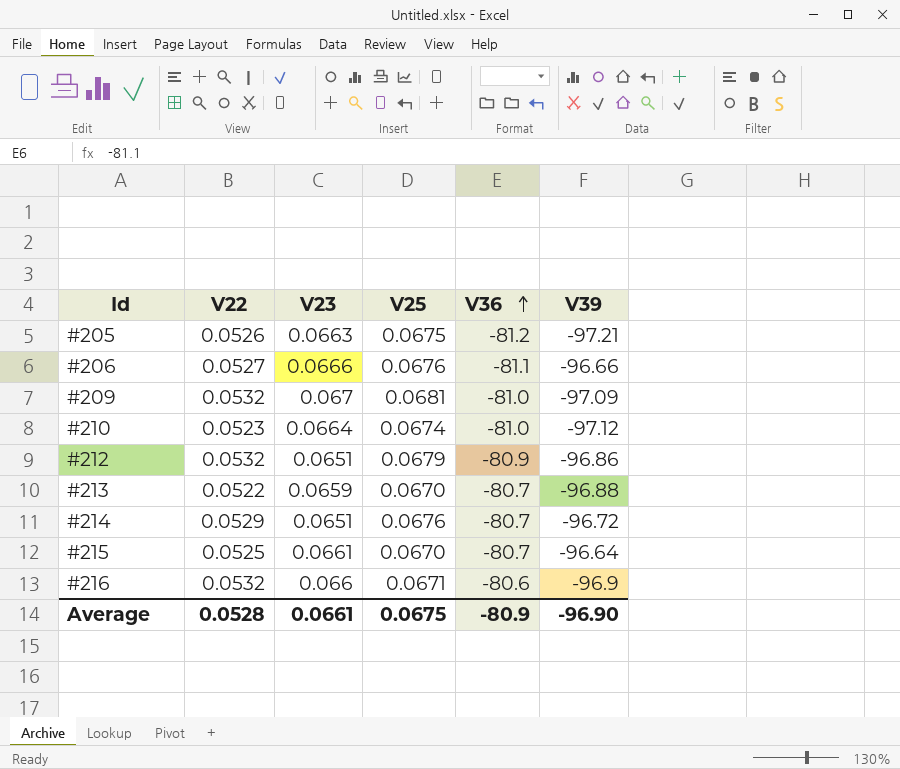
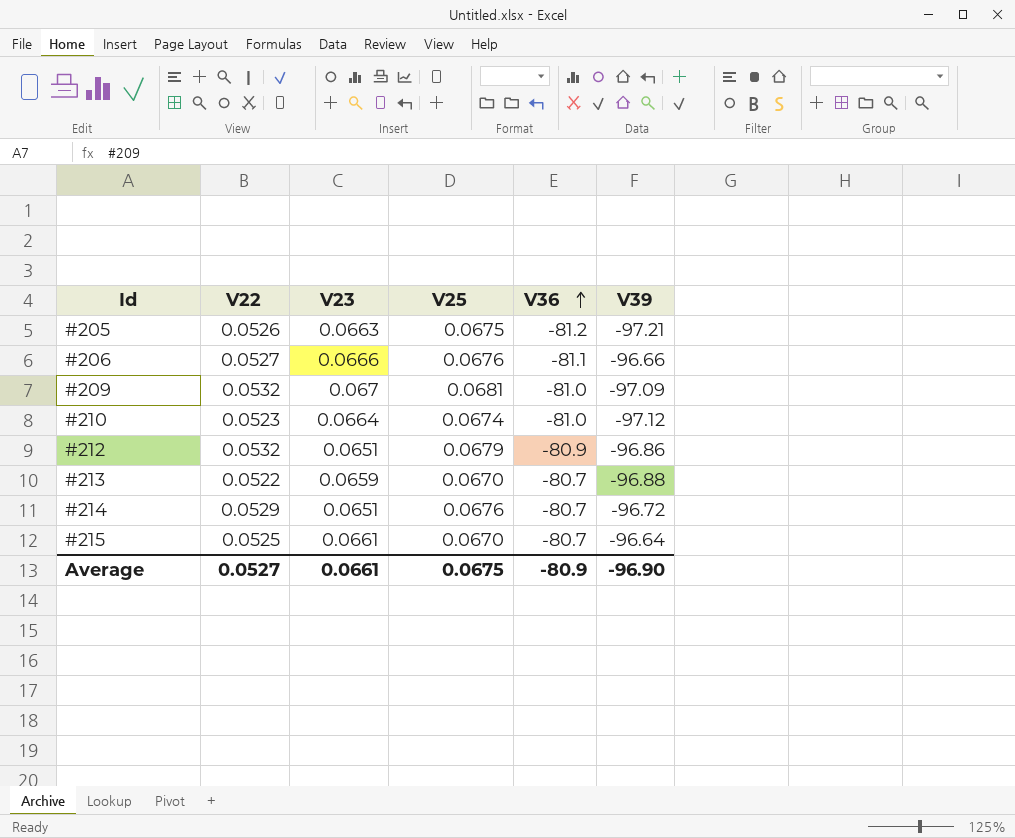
row #216: 0.0532 | 0.066 | 0.0671 | -80.6 | -96.9 -> none
Average | V22: 0.0528 -> 0.0527

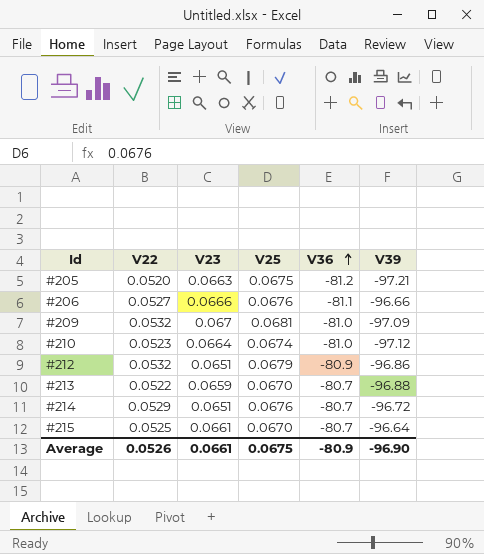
#205 | V22: 0.0526 -> 0.0520
Average | V22: 0.0527 -> 0.0526

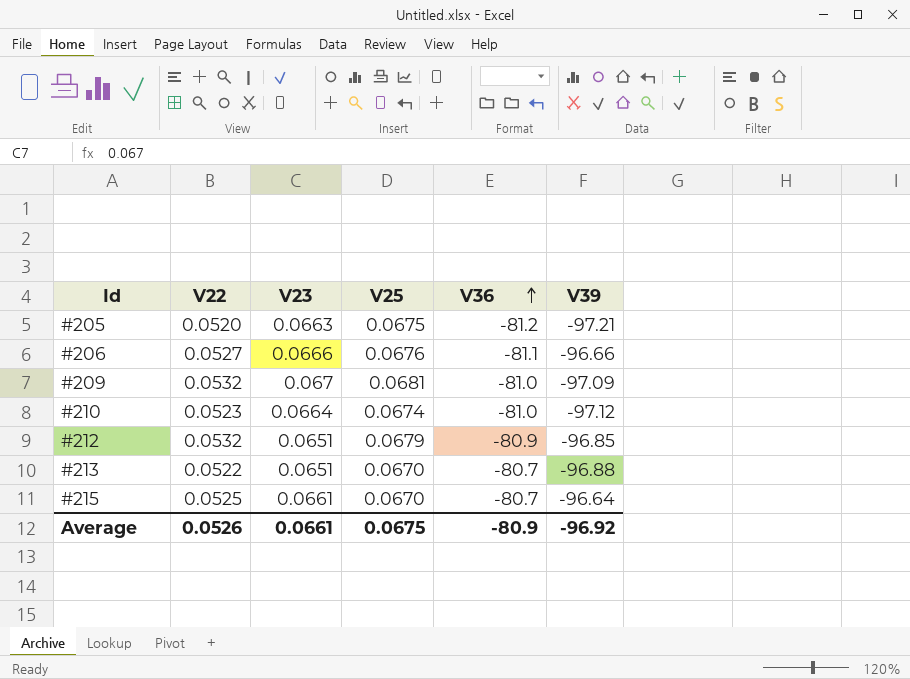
row #214: 0.0529 | 0.0651 | 0.0676 | -80.7 | -96.72 -> none
#212 | V39: -96.86 -> -96.85
#213 | V23: 0.0659 -> 0.0651
Average | V39: -96.90 -> -96.92

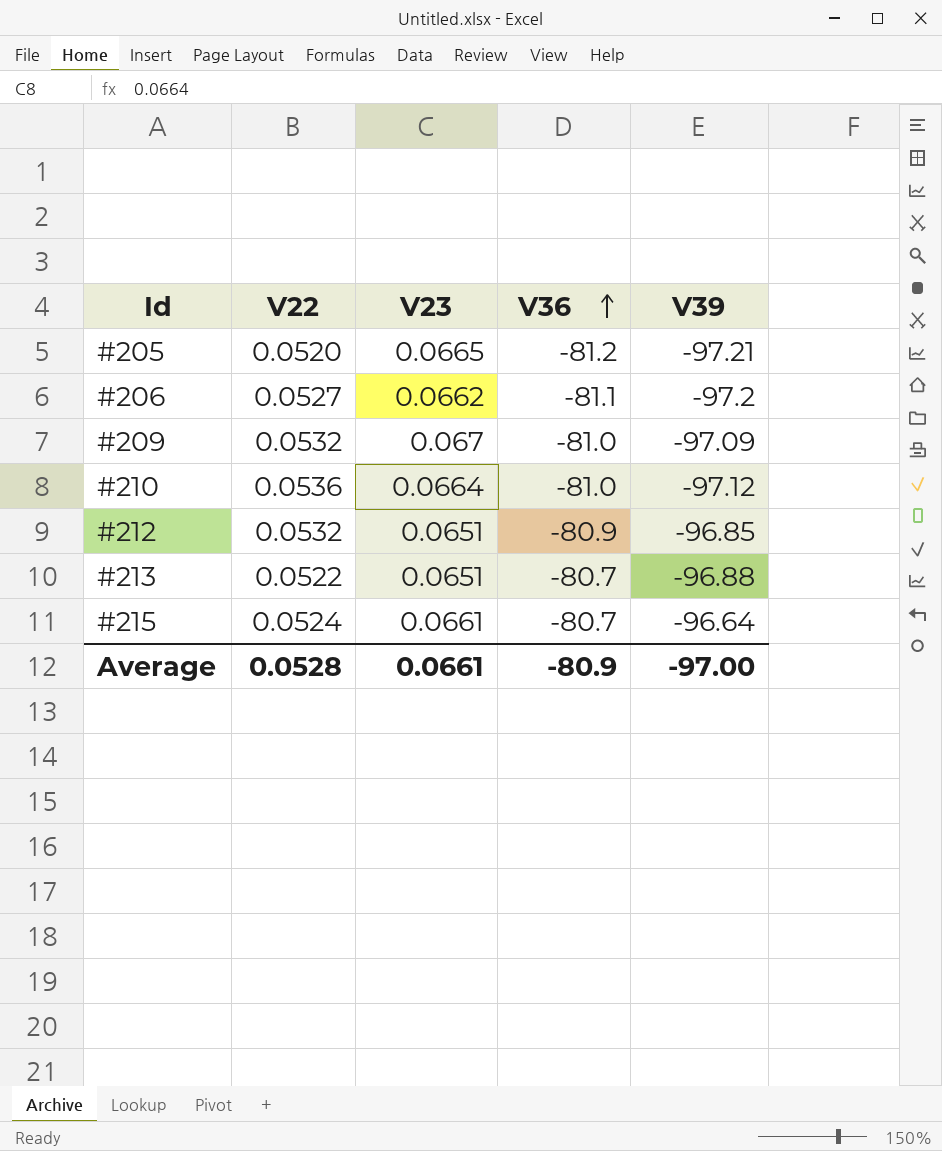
column V25 | position: 4 -> none
#205 | V23: 0.0663 -> 0.0665
#206 | V23: 0.0666 -> 0.0662
#206 | V39: -96.66 -> -97.2
#210 | V22: 0.0523 -> 0.0536
#215 | V22: 0.0525 -> 0.0524
Average | V22: 0.0526 -> 0.0528
Average | V39: -96.92 -> -97.00

